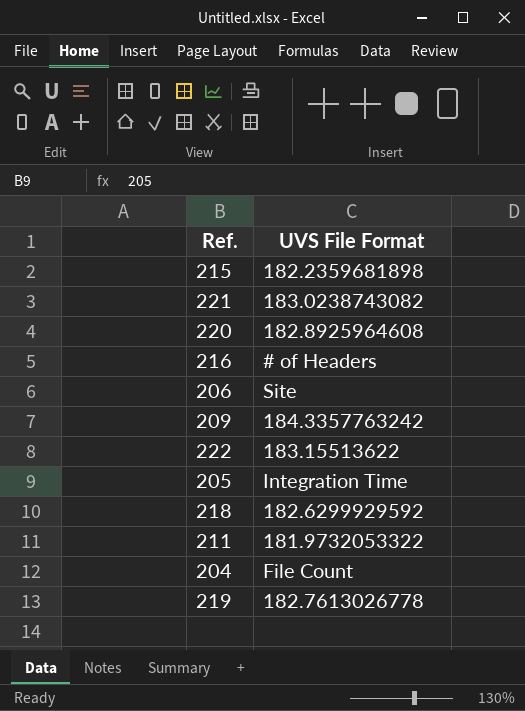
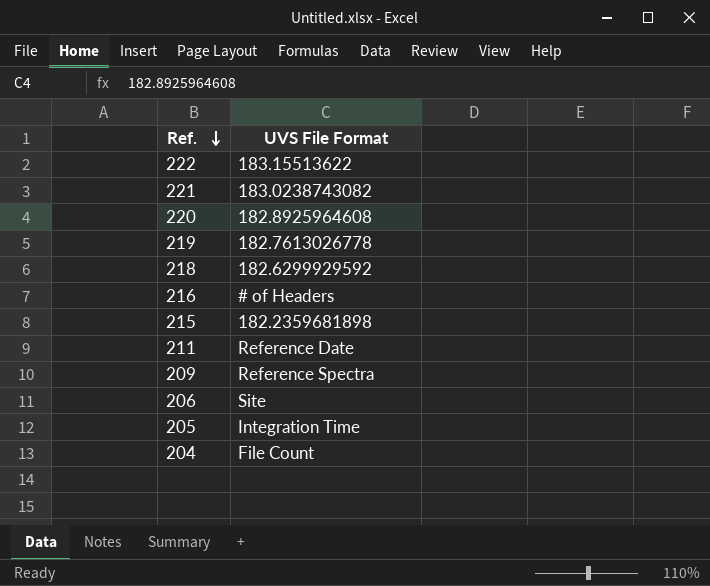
row order: none -> Ref. descending
211 | UVS File Format: 181.9732053322 -> Reference Date
209 | UVS File Format: 184.3357763242 -> Reference Spectra

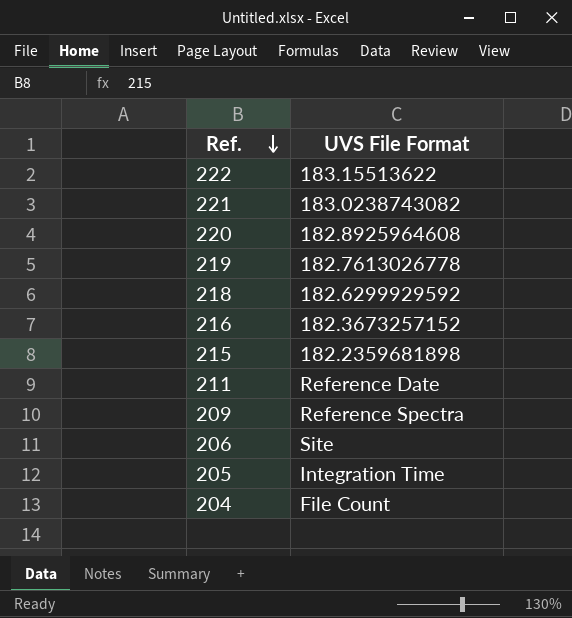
216 | UVS File Format: # of Headers -> 182.3673257152

